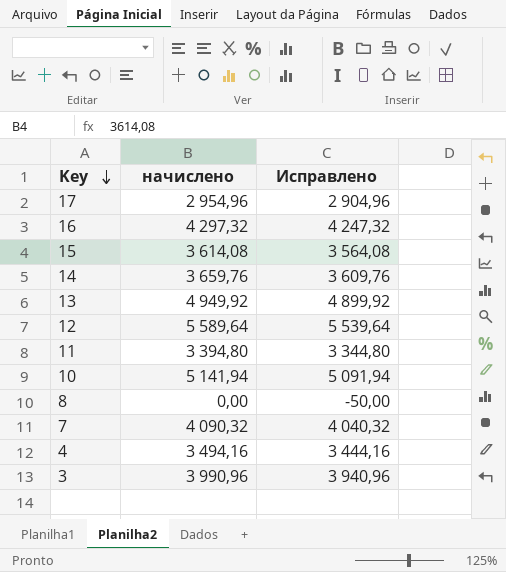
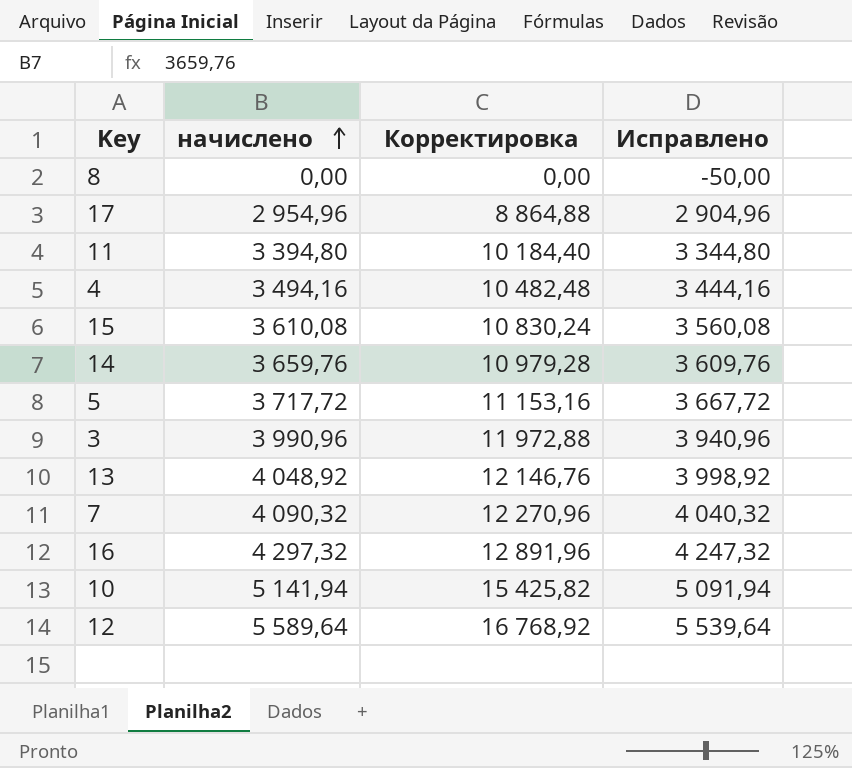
row order: Key descending -> начислено ascending
column Корректировка | formula: none -> [начислено] * 3
15 | начислено: 3 614,08 -> 3 610,08
15 | Исправлено: 3 564,08 -> 3 560,08
row 5: none -> 3 717,72 | 11 153,16 | 3 667,72
13 | начислено: 4 949,92 -> 4 048,92
13 | Исправлено: 4 899,92 -> 3 998,92

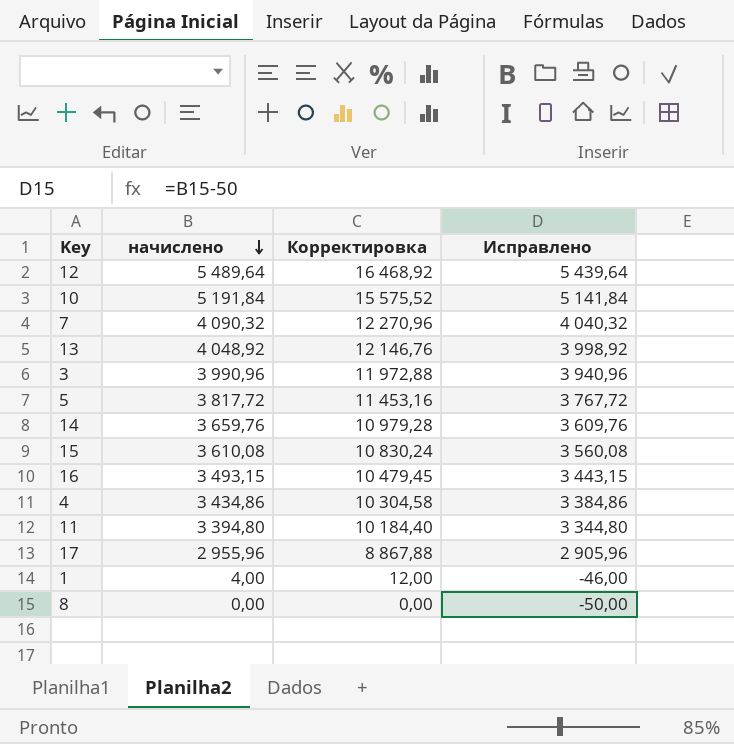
row order: начислено ascending -> начислено descending
12 | начислено: 5 589,64 -> 5 489,64
12 | Корректировка: 16 768,92 -> 16 468,92
12 | Исправлено: 5 539,64 -> 5 439,64
10 | начислено: 5 141,94 -> 5 191,84
10 | Корректировка: 15 425,82 -> 15 575,52
10 | Исправлено: 5 091,94 -> 5 141,84
5 | начислено: 3 717,72 -> 3 817,72
5 | Корректировка: 11 153,16 -> 11 453,16
5 | Исправлено: 3 667,72 -> 3 767,72
16 | начислено: 4 297,32 -> 3 493,15
16 | Корректировка: 12 891,96 -> 10 479,45
16 | Исправлено: 4 247,32 -> 3 443,15
4 | начислено: 3 494,16 -> 3 434,86
4 | Корректировка: 10 482,48 -> 10 304,58
4 | Исправлено: 3 444,16 -> 3 384,86
17 | начислено: 2 954,96 -> 2 955,96
17 | Корректировка: 8 864,88 -> 8 867,88
17 | Исправлено: 2 904,96 -> 2 905,96
row 1: none -> 4,00 | 12,00 | -46,00

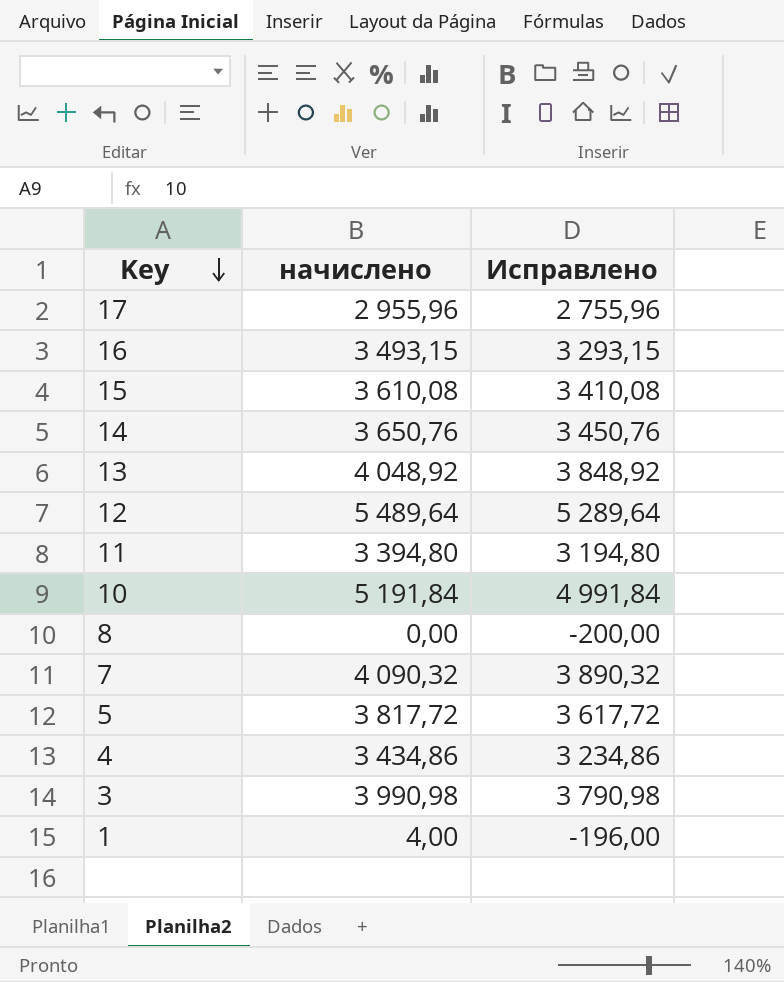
row order: начислено descending -> Key descending
column Корректировка | formula: [начислено] * 3 -> none
column Исправлено | formula: [начислено] - 50 -> [начислено] - 200
14 | начислено: 3 659,76 -> 3 650,76
3 | начислено: 3 990,96 -> 3 990,98

